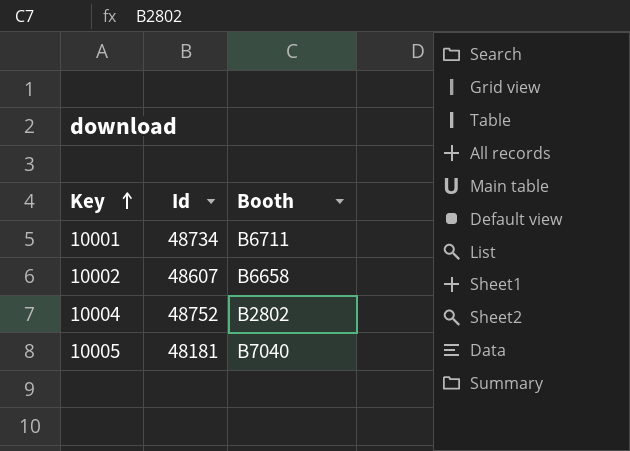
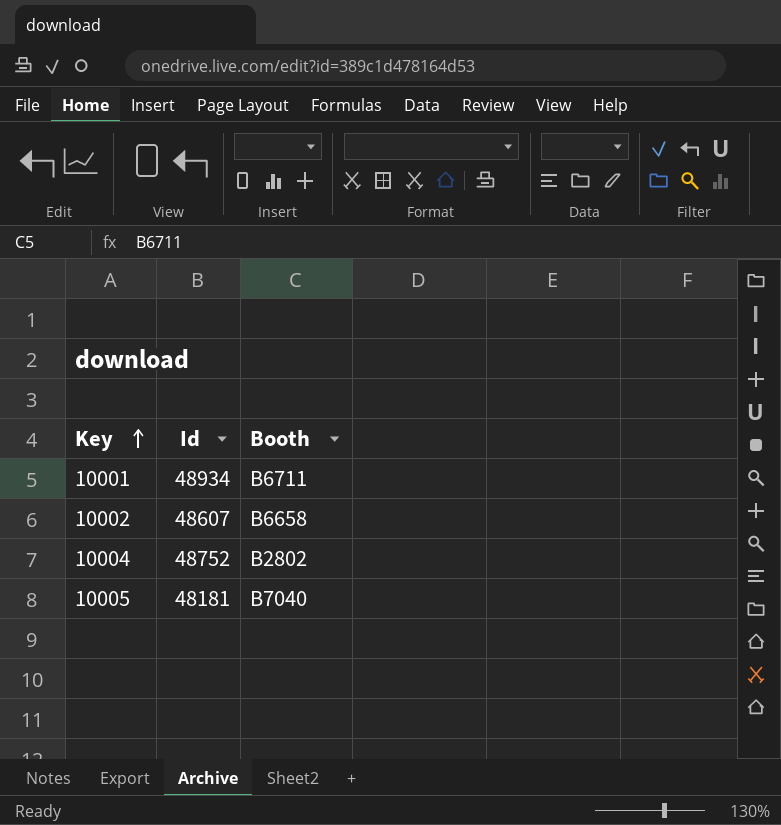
10001 | Id: 48734 -> 48934

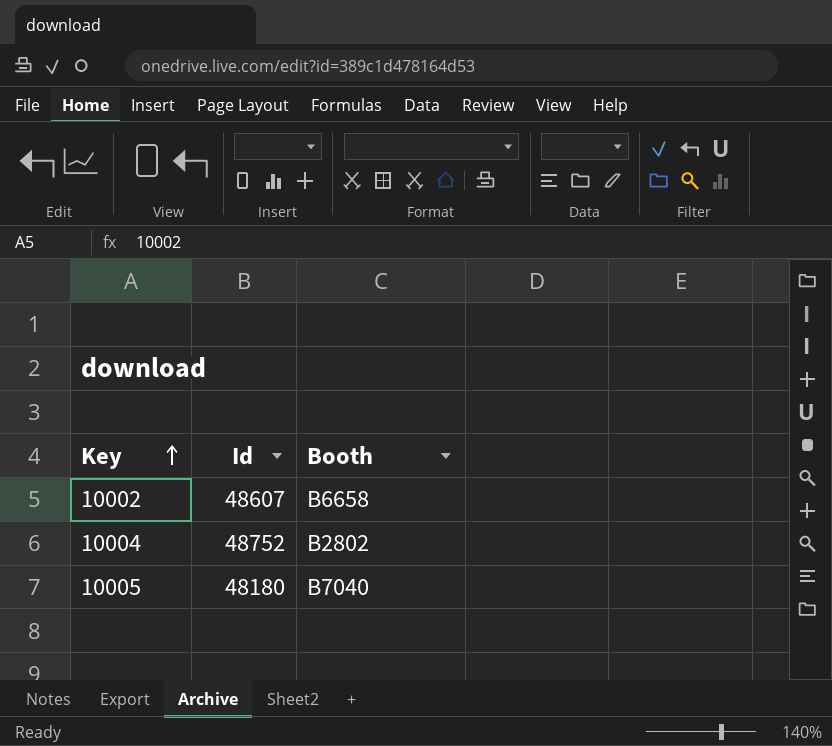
row 10001: 48934 | B6711 -> none
10005 | Id: 48181 -> 48180

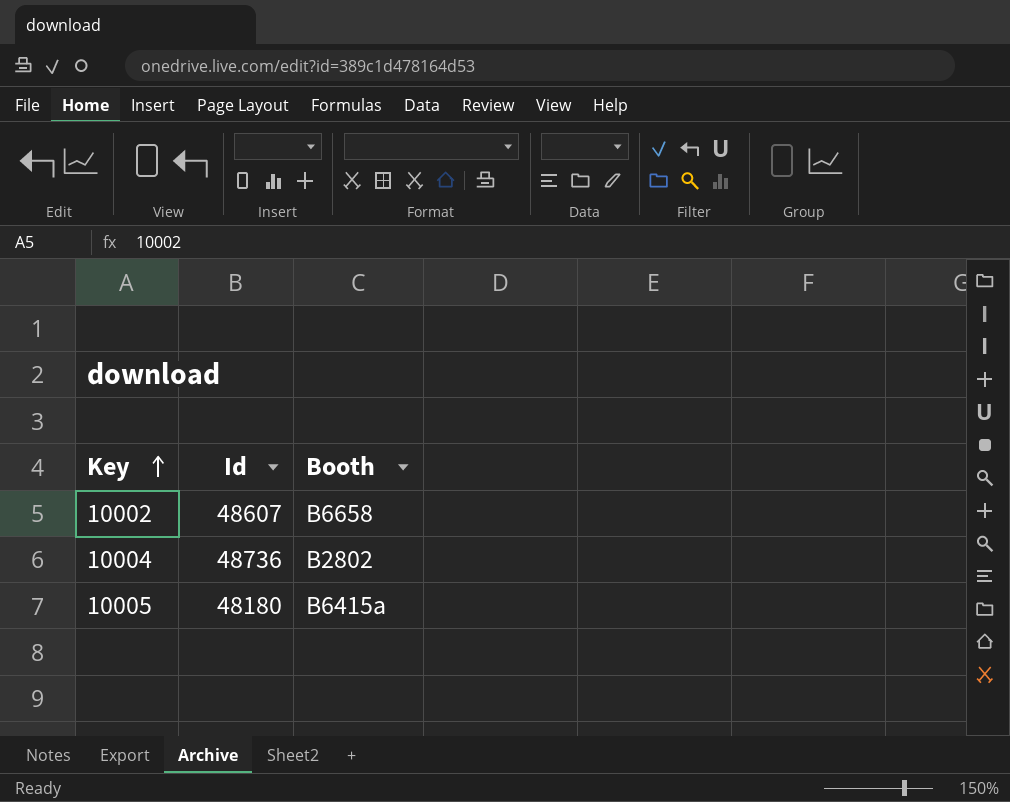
10004 | Id: 48752 -> 48736
10005 | Booth: B7040 -> B6415a

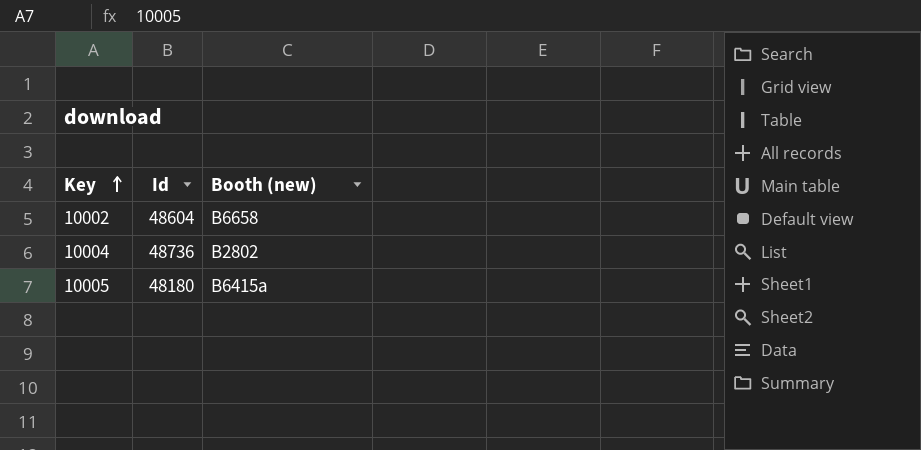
column name: Booth -> Booth (new)
10002 | Id: 48607 -> 48604

